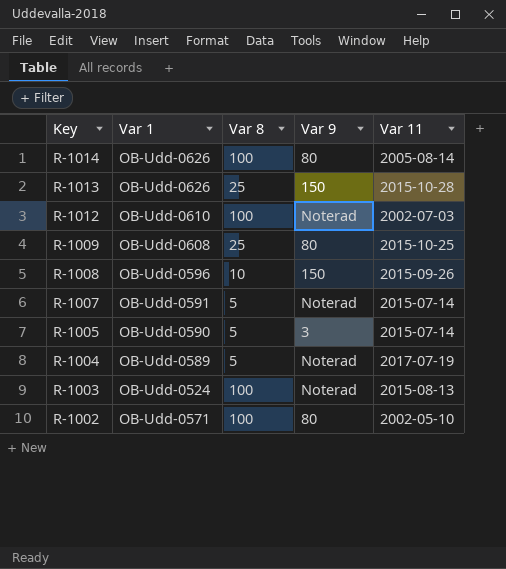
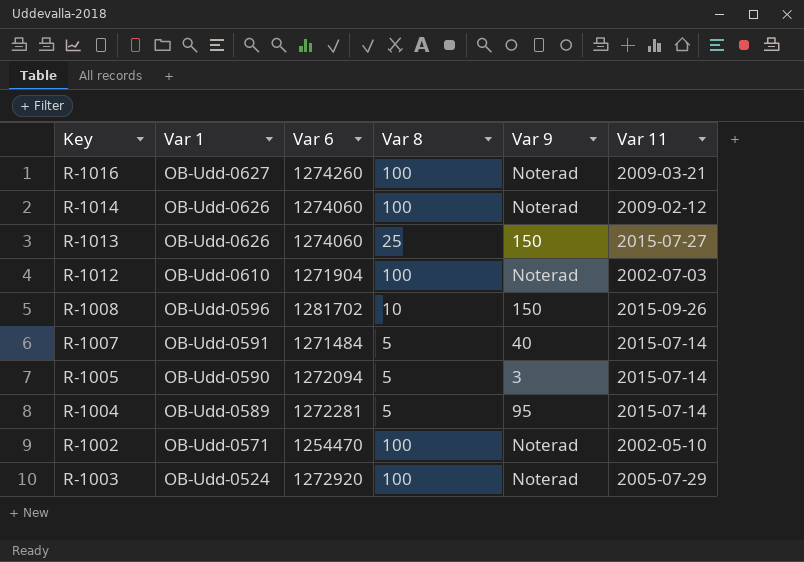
row order: Key descending -> Var 1 descending
column Var 6 | position: none -> 3
row R-1009: OB-Udd-0608 | 25 | 80 | 2015-10-25 -> none
row R-1016: none -> OB-Udd-0627 | 1274260 | 100 | Noterad | 2009-03-21
R-1014 | Var 9: 80 -> Noterad
R-1014 | Var 11: 2005-08-14 -> 2009-02-12
R-1013 | Var 11: 2015-10-28 -> 2015-07-27
R-1007 | Var 9: Noterad -> 40
R-1004 | Var 9: Noterad -> 95
R-1004 | Var 11: 2017-07-19 -> 2015-07-14
R-1002 | Var 9: 80 -> Noterad
R-1003 | Var 11: 2015-08-13 -> 2005-07-29

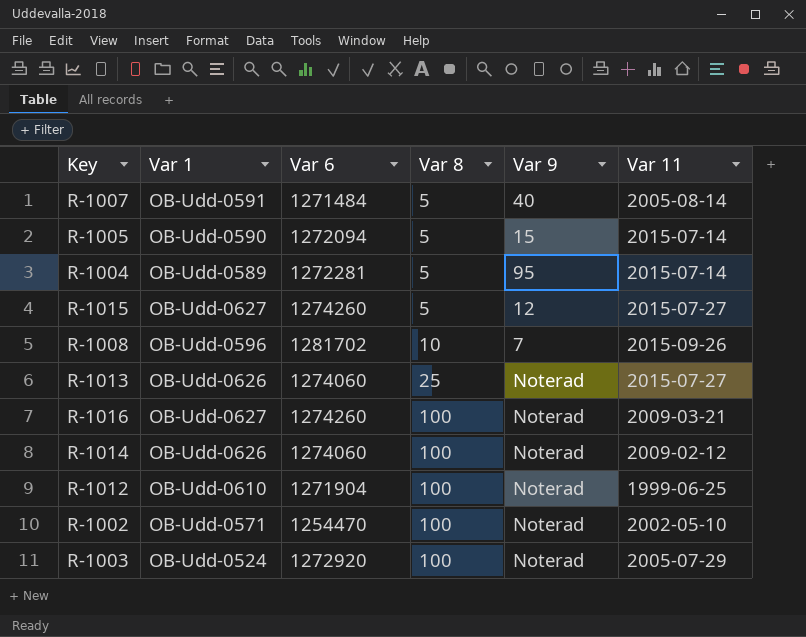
row order: Var 1 descending -> Var 8 ascending
R-1007 | Var 11: 2015-07-14 -> 2005-08-14
R-1005 | Var 9: 3 -> 15
row R-1015: none -> OB-Udd-0627 | 1274260 | 5 | 12 | 2015-07-27
R-1008 | Var 9: 150 -> 7
R-1013 | Var 9: 150 -> Noterad
R-1012 | Var 11: 2002-07-03 -> 1999-06-25

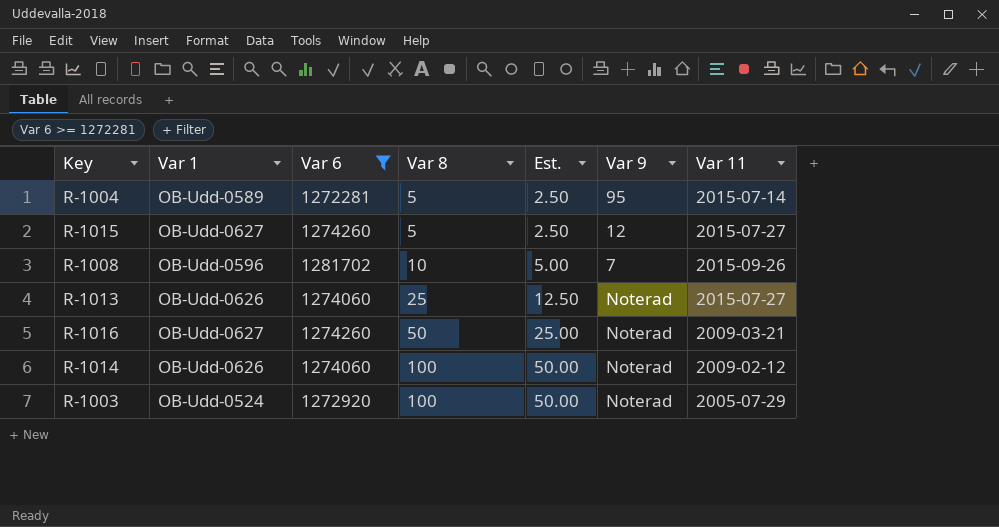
filter: none -> Var 6 >= 1272281
column Est. | formula: none -> [Var 8] * 0.5
R-1016 | Var 8: 100 -> 50

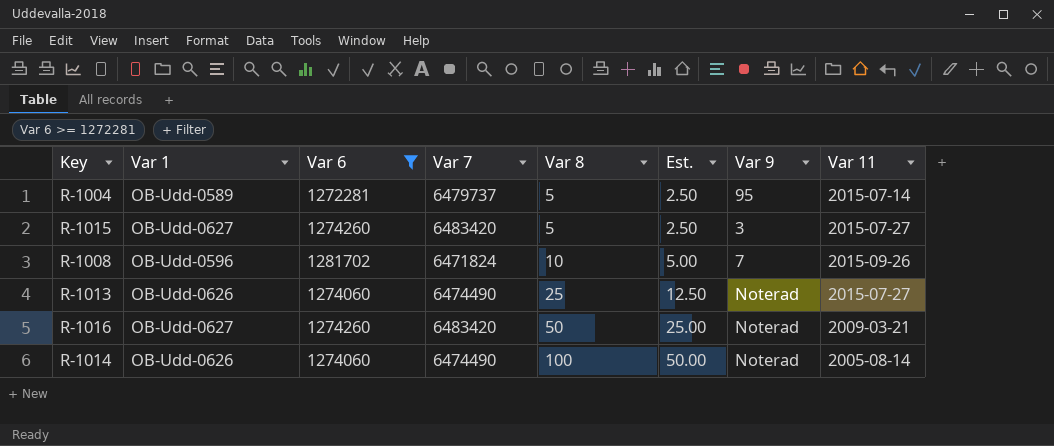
column Var 7 | position: none -> 4
row R-1003: OB-Udd-0524 | 1272920 | 100 | 50.00 | Noterad | 2005-07-29 -> none
R-1015 | Var 9: 12 -> 3
R-1014 | Var 11: 2009-02-12 -> 2005-08-14

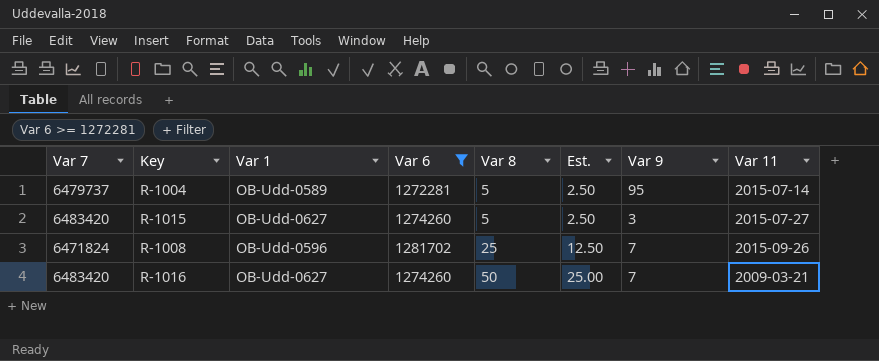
column Var 7 | position: 4 -> 1
row R-1013: OB-Udd-0626 | 1274060 | 6474490 | 25 | 12.50 | Noterad | 2015-07-27 -> none
row R-1014: OB-Udd-0626 | 1274060 | 6474490 | 100 | 50.00 | Noterad | 2005-08-14 -> none
R-1008 | Var 8: 10 -> 25
R-1008 | Est.: 5.00 -> 12.50
R-1016 | Var 9: Noterad -> 7

